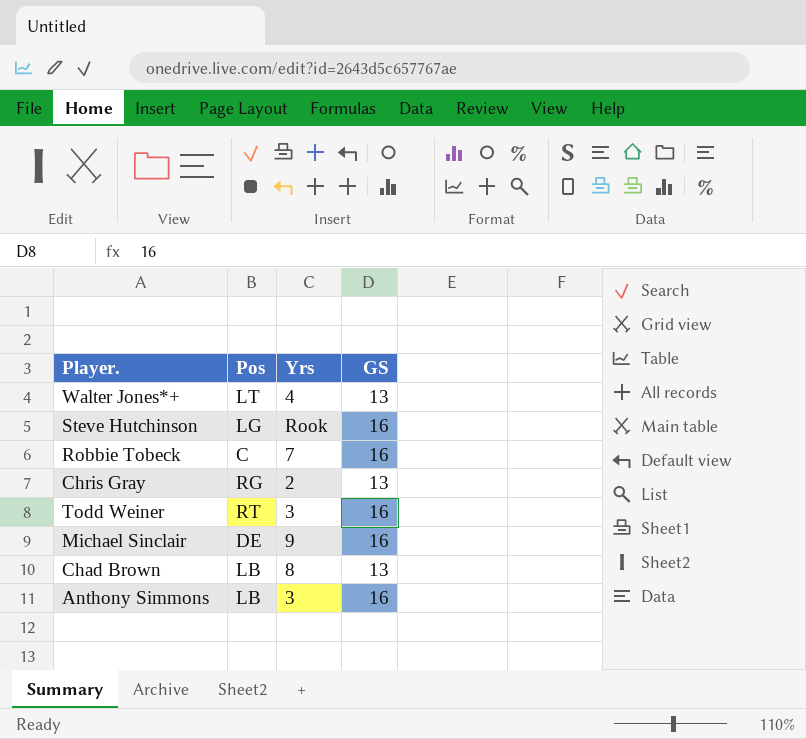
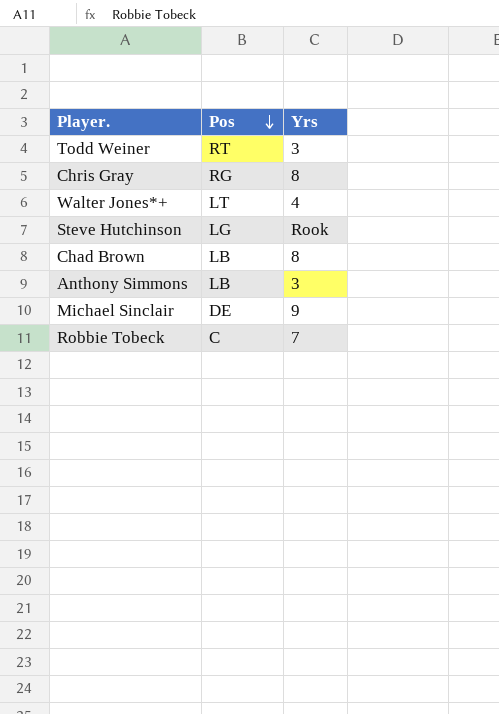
row order: none -> Pos descending
column GS | position: 4 -> none
Chris Gray | Yrs: 2 -> 8

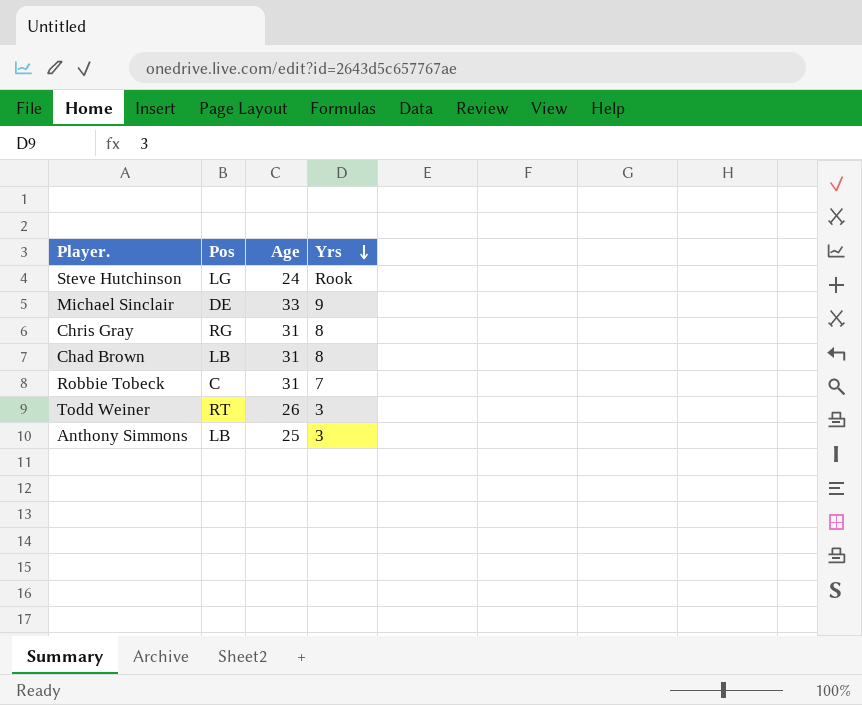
row order: Pos descending -> Yrs descending
column Age | position: none -> 3
row Walter Jones*+: LT | 4 -> none

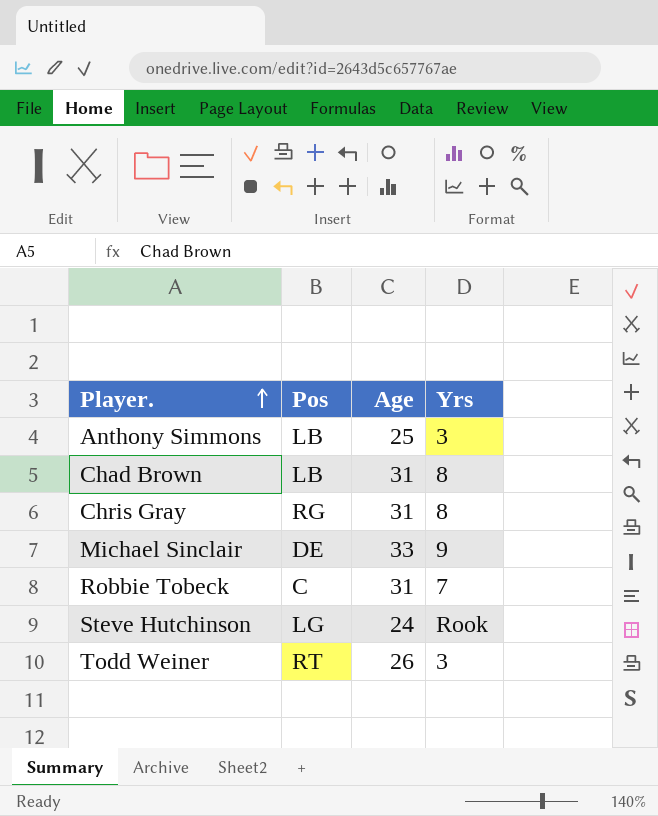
row order: Yrs descending -> Player. ascending

